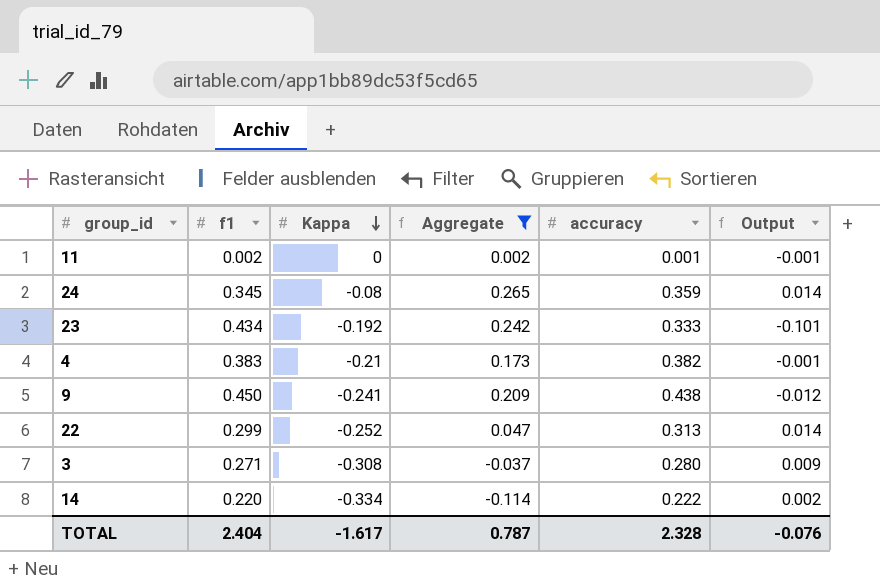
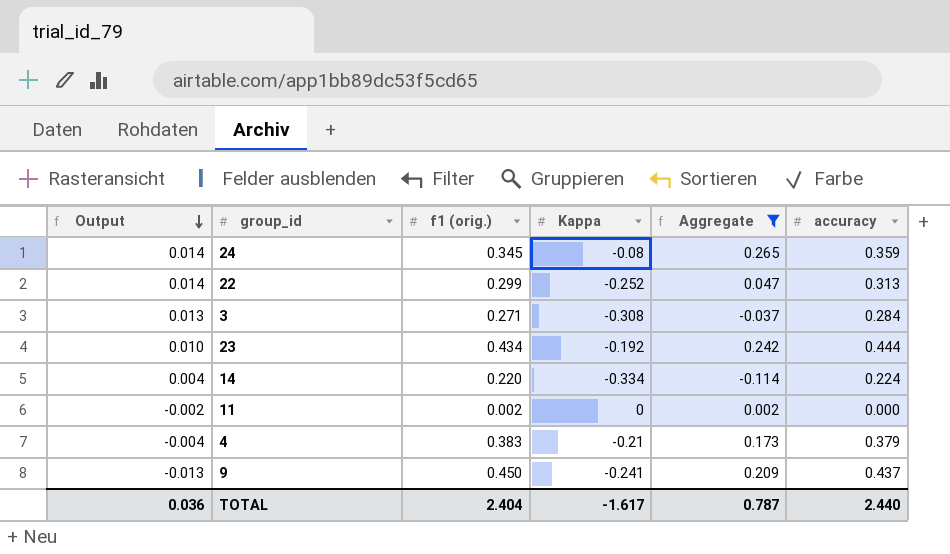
row order: Kappa descending -> Output descending
column Output | position: 6 -> 1
column name: f1 -> f1 (orig.)
3 | Output: 0.009 -> 0.013
3 | accuracy: 0.280 -> 0.284
23 | Output: -0.101 -> 0.010
23 | accuracy: 0.333 -> 0.444
14 | Output: 0.002 -> 0.004
14 | accuracy: 0.222 -> 0.224
11 | Output: -0.001 -> -0.002
11 | accuracy: 0.001 -> 0.000
4 | Output: -0.001 -> -0.004
4 | accuracy: 0.382 -> 0.379
9 | Output: -0.012 -> -0.013
9 | accuracy: 0.438 -> 0.437
TOTAL | Output: -0.076 -> 0.036
TOTAL | accuracy: 2.328 -> 2.440

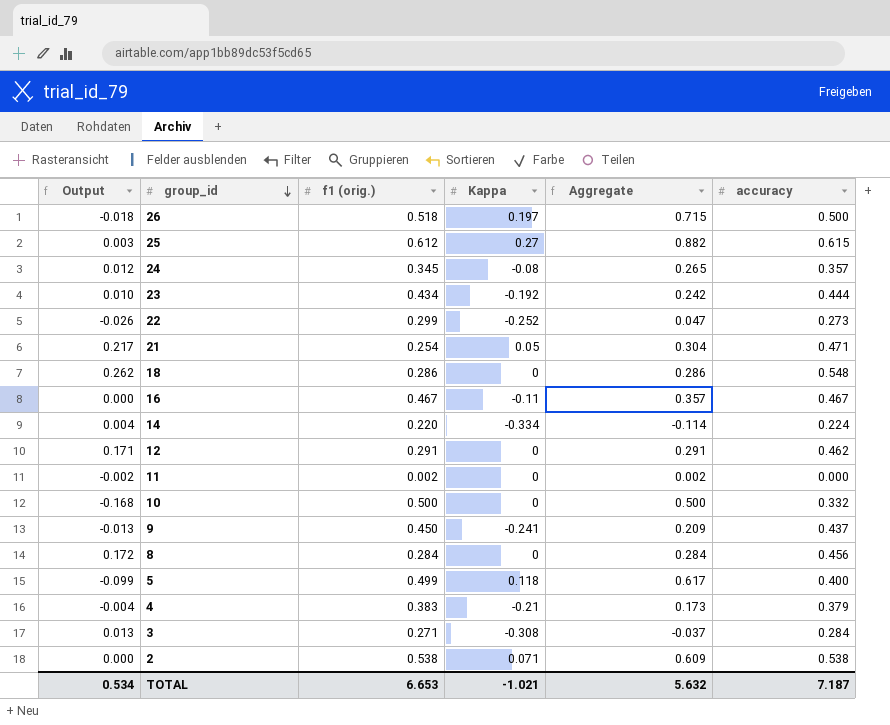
filter: Aggregate <= 0.265 -> none
row order: Output descending -> group_id descending
24 | Output: 0.014 -> 0.012
24 | accuracy: 0.359 -> 0.357
22 | Output: 0.014 -> -0.026
22 | accuracy: 0.313 -> 0.273
TOTAL | Output: 0.036 -> 0.534
TOTAL | f1 (orig.): 2.404 -> 6.653
TOTAL | Kappa: -1.617 -> -1.021
TOTAL | Aggregate: 0.787 -> 5.632
TOTAL | accuracy: 2.440 -> 7.187

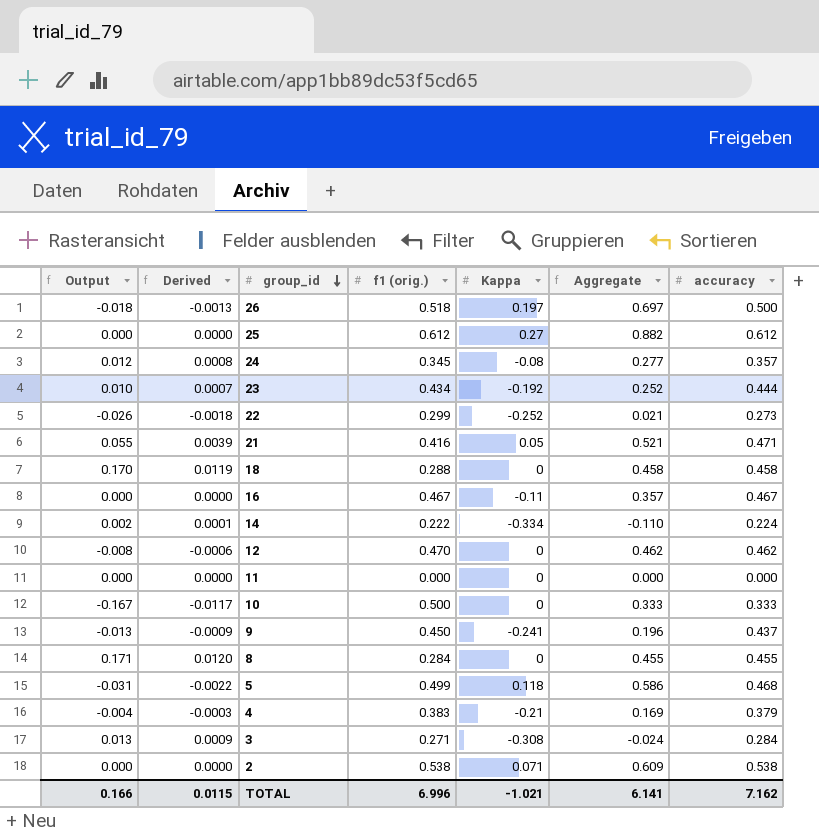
column Derived | formula: none -> [Output] * 0.07
column Aggregate | formula: [f1 (orig.)] + [Kappa] -> [Kappa] + [accuracy]
25 | Output: 0.003 -> 0.000
25 | accuracy: 0.615 -> 0.612
21 | Output: 0.217 -> 0.055
21 | f1 (orig.): 0.254 -> 0.416
18 | Output: 0.262 -> 0.170
18 | f1 (orig.): 0.286 -> 0.288
18 | accuracy: 0.548 -> 0.458
14 | Output: 0.004 -> 0.002
14 | f1 (orig.): 0.220 -> 0.222
12 | Output: 0.171 -> -0.008
12 | f1 (orig.): 0.291 -> 0.470
11 | Output: -0.002 -> 0.000
11 | f1 (orig.): 0.002 -> 0.000
10 | Output: -0.168 -> -0.167
10 | accuracy: 0.332 -> 0.333
8 | Output: 0.172 -> 0.171
8 | accuracy: 0.456 -> 0.455
5 | Output: -0.099 -> -0.031
5 | accuracy: 0.400 -> 0.468
TOTAL | Output: 0.534 -> 0.166
TOTAL | f1 (orig.): 6.653 -> 6.996
TOTAL | Aggregate: 5.632 -> 6.141
TOTAL | accuracy: 7.187 -> 7.162

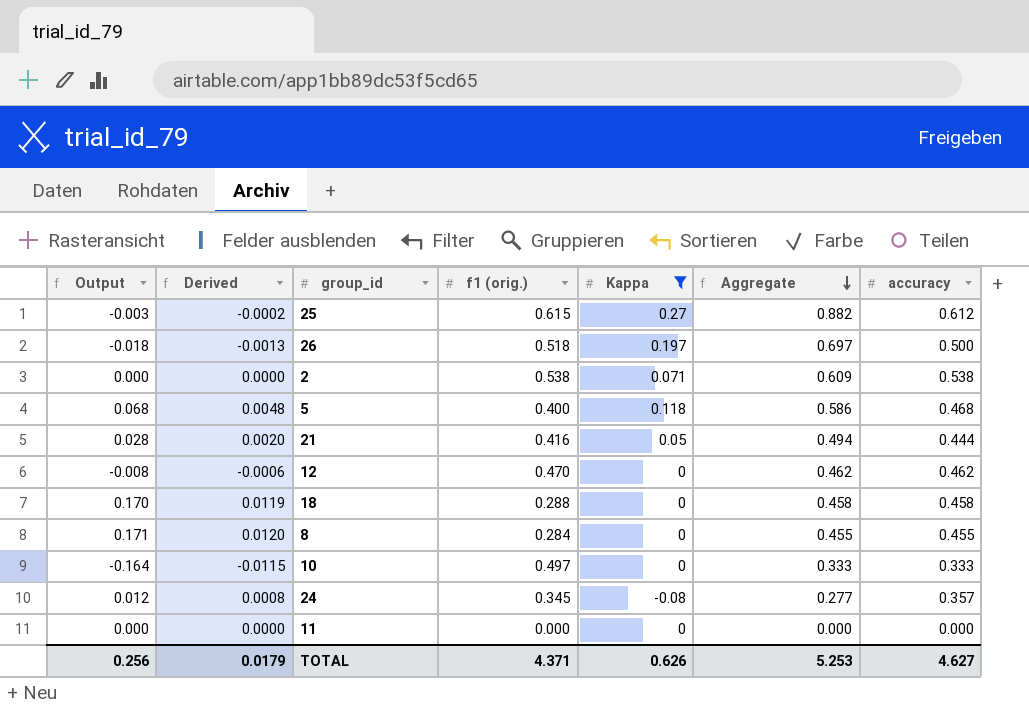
filter: none -> Kappa >= -0.08
row order: group_id descending -> Aggregate descending
25 | Output: 0.000 -> -0.003
25 | Derived: 0.0000 -> -0.0002
25 | f1 (orig.): 0.612 -> 0.615
5 | Output: -0.031 -> 0.068
5 | Derived: -0.0022 -> 0.0048
5 | f1 (orig.): 0.499 -> 0.400
21 | Output: 0.055 -> 0.028
21 | Derived: 0.0039 -> 0.0020
21 | Aggregate: 0.521 -> 0.494
21 | accuracy: 0.471 -> 0.444
10 | Output: -0.167 -> -0.164
10 | Derived: -0.0117 -> -0.0115
10 | f1 (orig.): 0.500 -> 0.497
TOTAL | Output: 0.166 -> 0.256
TOTAL | Derived: 0.0115 -> 0.0179
TOTAL | f1 (orig.): 6.996 -> 4.371
TOTAL | Kappa: -1.021 -> 0.626
TOTAL | Aggregate: 6.141 -> 5.253
TOTAL | accuracy: 7.162 -> 4.627

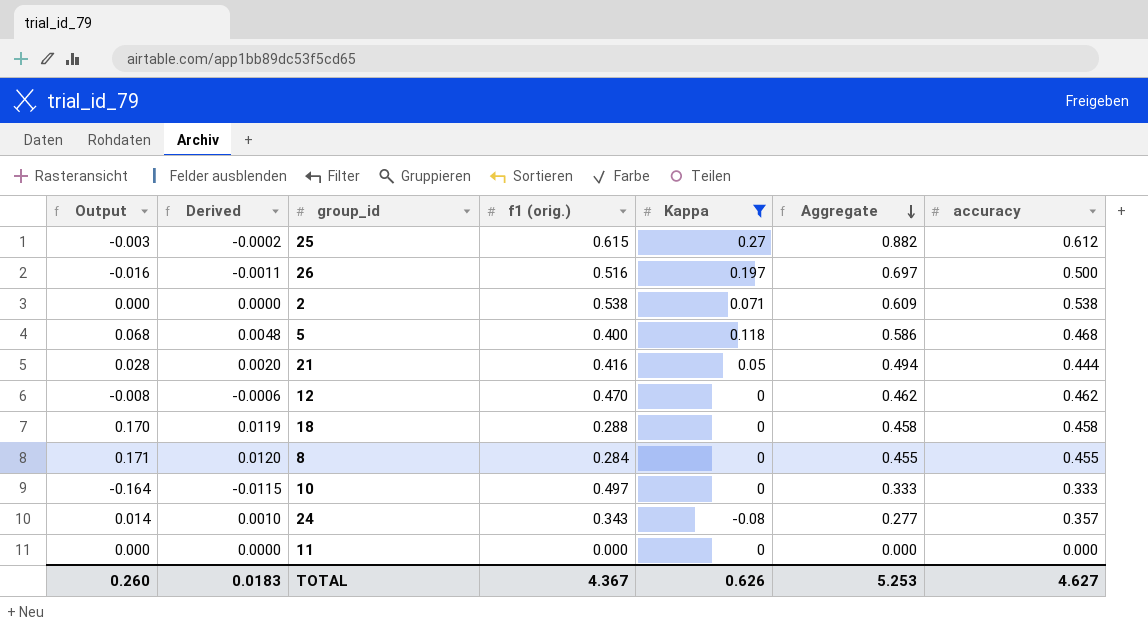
26 | Output: -0.018 -> -0.016
26 | Derived: -0.0013 -> -0.0011
26 | f1 (orig.): 0.518 -> 0.516
24 | Output: 0.012 -> 0.014
24 | Derived: 0.0008 -> 0.0010
24 | f1 (orig.): 0.345 -> 0.343
TOTAL | Output: 0.256 -> 0.260
TOTAL | Derived: 0.0179 -> 0.0183
TOTAL | f1 (orig.): 4.371 -> 4.367

